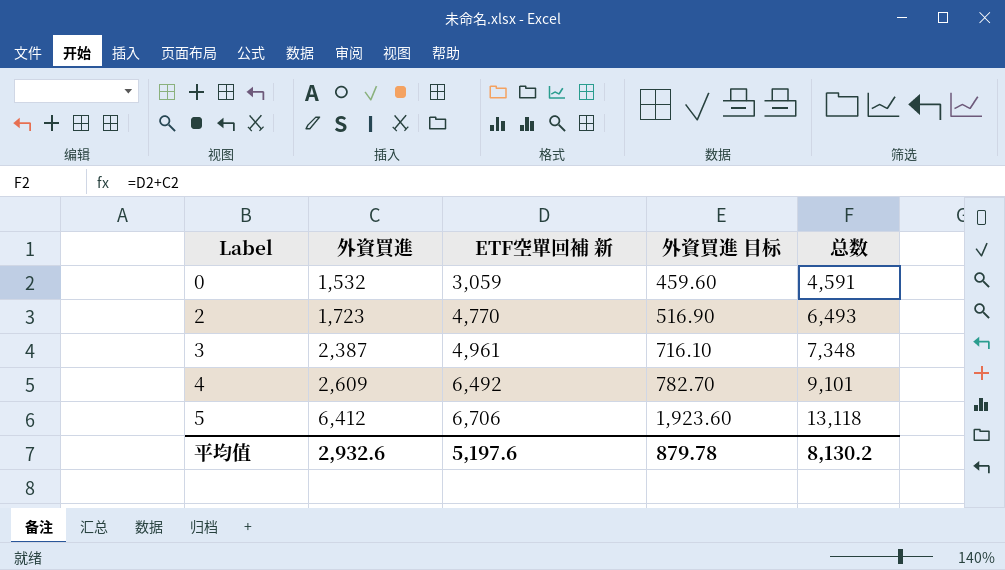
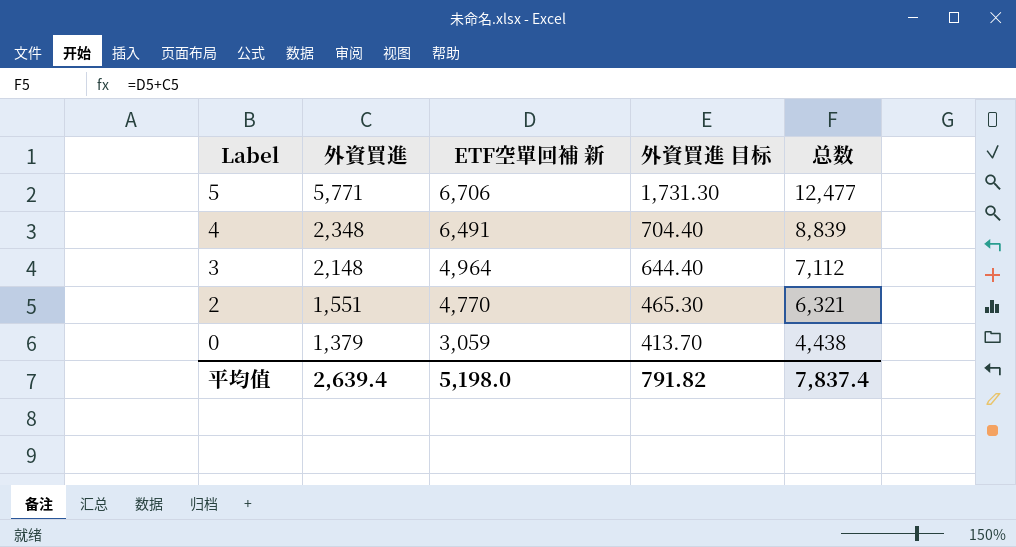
row order: Label ascending -> Label descending
5 | 外資買進: 6,412 -> 5,771
5 | 外資買進 目标: 1,923.60 -> 1,731.30
5 | 总数: 13,118 -> 12,477
4 | 外資買進: 2,609 -> 2,348
4 | ETF空單回補 新: 6,492 -> 6,491
4 | 外資買進 目标: 782.70 -> 704.40
4 | 总数: 9,101 -> 8,839
3 | 外資買進: 2,387 -> 2,148
3 | ETF空單回補 新: 4,961 -> 4,964
3 | 外資買進 目标: 716.10 -> 644.40
3 | 总数: 7,348 -> 7,112
2 | 外資買進: 1,723 -> 1,551
2 | 外資買進 目标: 516.90 -> 465.30
2 | 总数: 6,493 -> 6,321
0 | 外資買進: 1,532 -> 1,379
0 | 外資買進 目标: 459.60 -> 413.70
0 | 总数: 4,591 -> 4,438
平均值 | 外資買進: 2,932.6 -> 2,639.4
平均值 | ETF空單回補 新: 5,197.6 -> 5,198.0
平均值 | 外資買進 目标: 879.78 -> 791.82
平均值 | 总数: 8,130.2 -> 7,837.4

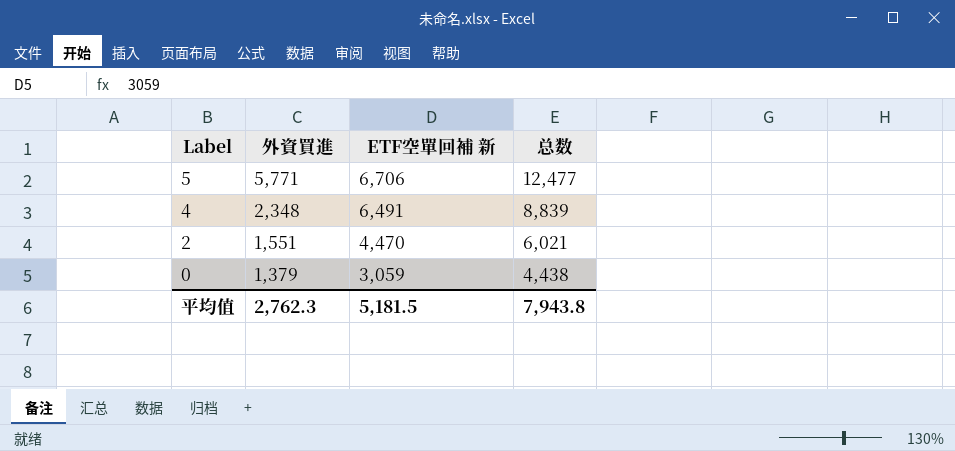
column 外資買進 目标 | formula: [外資買進] * 0.3 -> none
row 3: 2,148 | 4,964 | 644.40 | 7,112 -> none
2 | ETF空單回補 新: 4,770 -> 4,470
2 | 总数: 6,321 -> 6,021
平均值 | 外資買進: 2,639.4 -> 2,762.3
平均值 | ETF空單回補 新: 5,198.0 -> 5,181.5
平均值 | 总数: 7,837.4 -> 7,943.8

